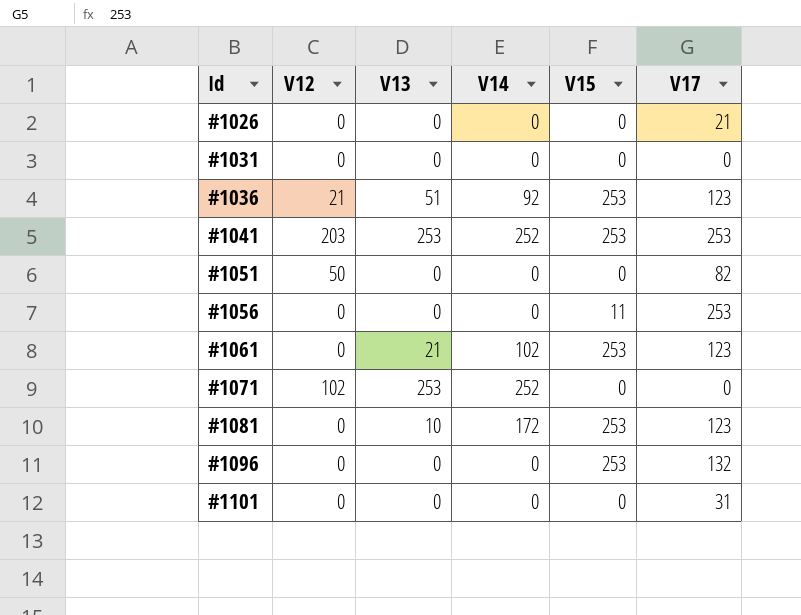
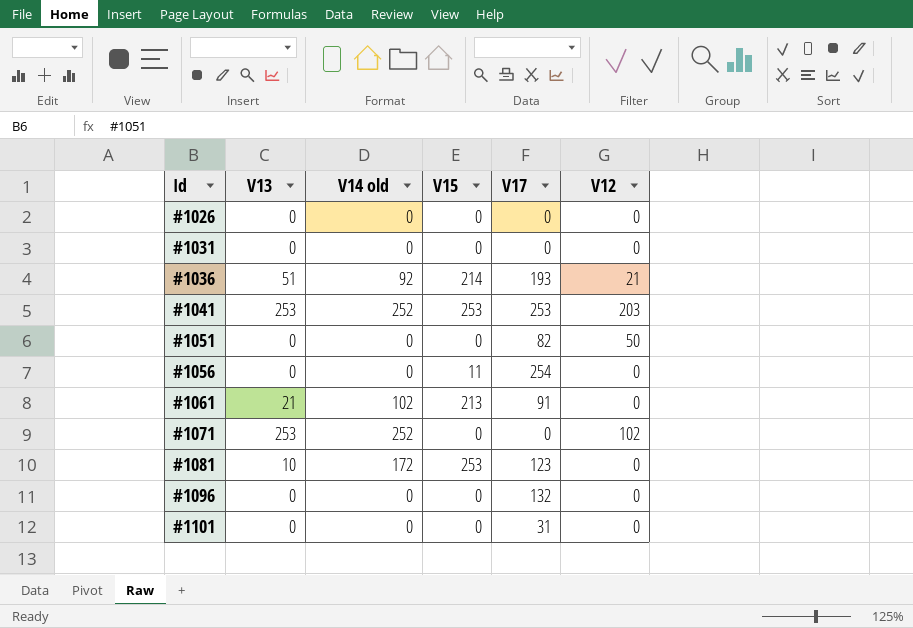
column name: V14 -> V14 old
column V12 | position: 2 -> 6
#1026 | V17: 21 -> 0
#1036 | V15: 253 -> 214
#1036 | V17: 123 -> 193
#1056 | V17: 253 -> 254
#1061 | V15: 253 -> 213
#1061 | V17: 123 -> 91
#1096 | V15: 253 -> 0

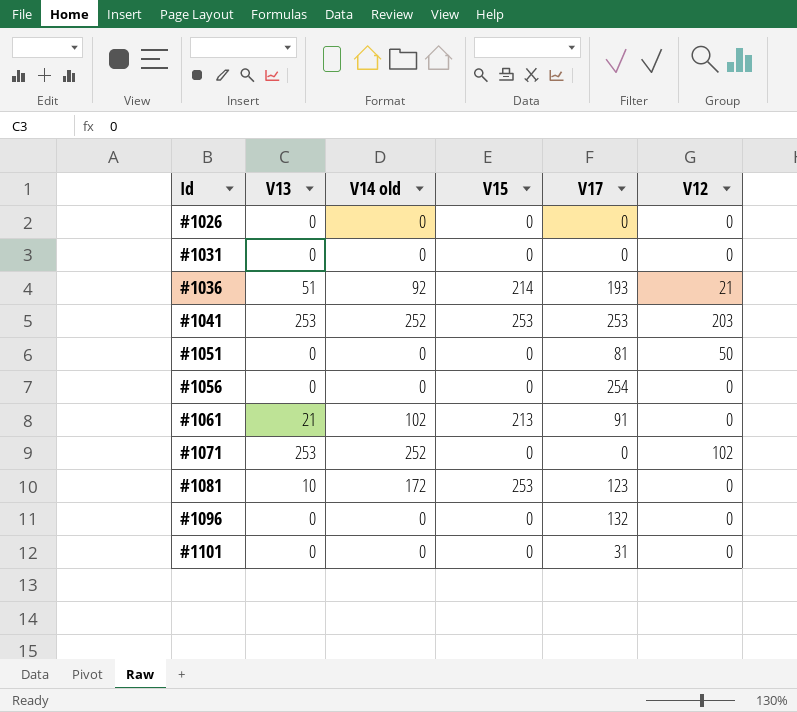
#1051 | V17: 82 -> 81
#1056 | V15: 11 -> 0

